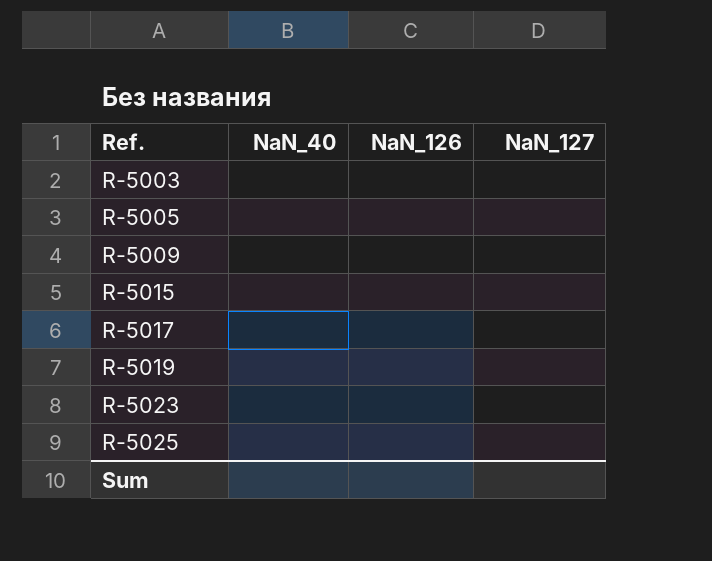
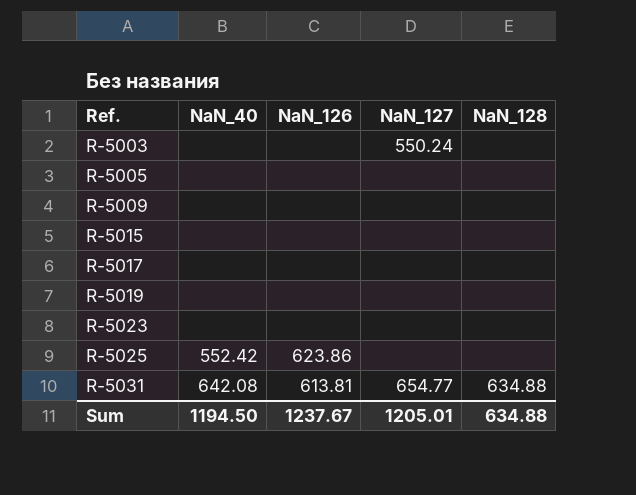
column NaN_128 | position: none -> 5
R-5003 | NaN_127: none -> 550.24
R-5025 | NaN_40: none -> 552.42
R-5025 | NaN_126: none -> 623.86
row R-5031: none -> 642.08 | 613.81 | 654.77 | 634.88
Sum | NaN_40: none -> 1194.50
Sum | NaN_126: none -> 1237.67
Sum | NaN_127: none -> 1205.01

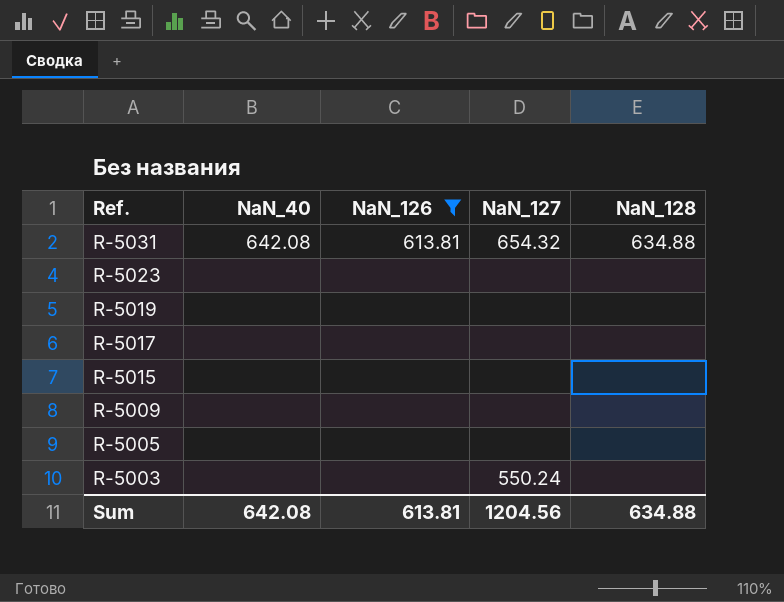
filter: none -> NaN_126 != 623.86
row order: Ref. ascending -> Ref. descending
R-5031 | NaN_127: 654.77 -> 654.32
Sum | NaN_40: 1194.50 -> 642.08
Sum | NaN_126: 1237.67 -> 613.81
Sum | NaN_127: 1205.01 -> 1204.56

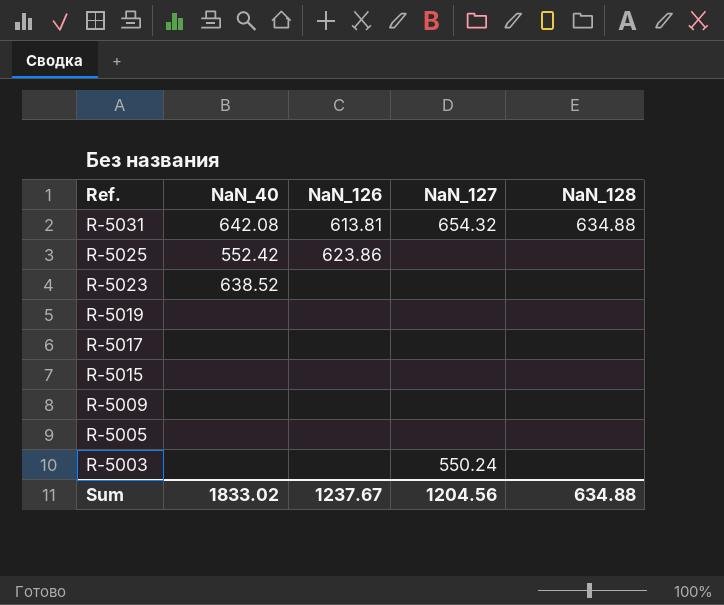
filter: NaN_126 != 623.86 -> none
R-5023 | NaN_40: none -> 638.52
Sum | NaN_40: 642.08 -> 1833.02
Sum | NaN_126: 613.81 -> 1237.67

